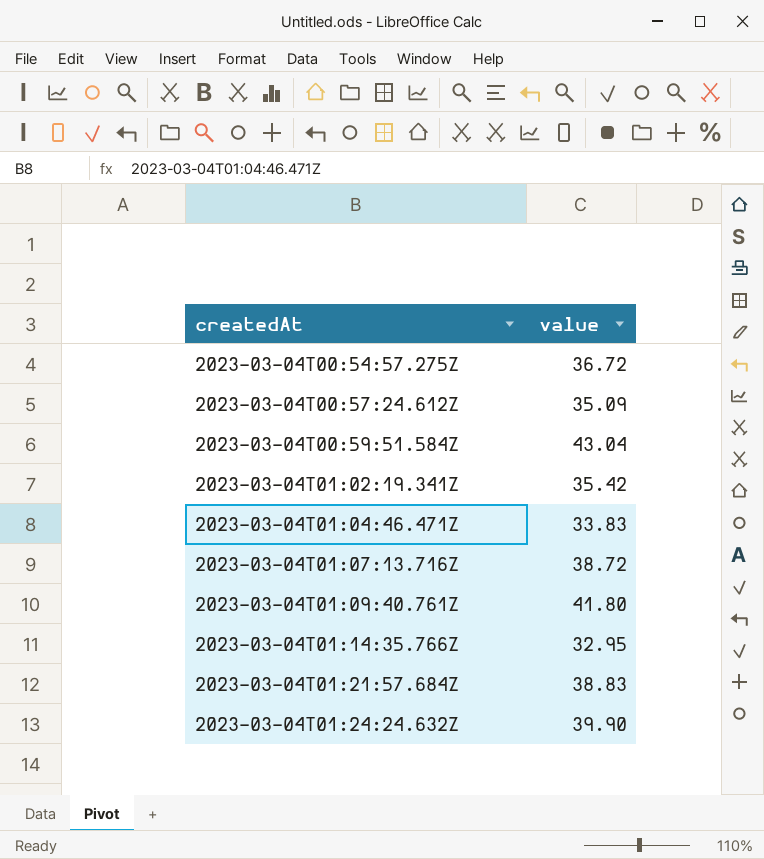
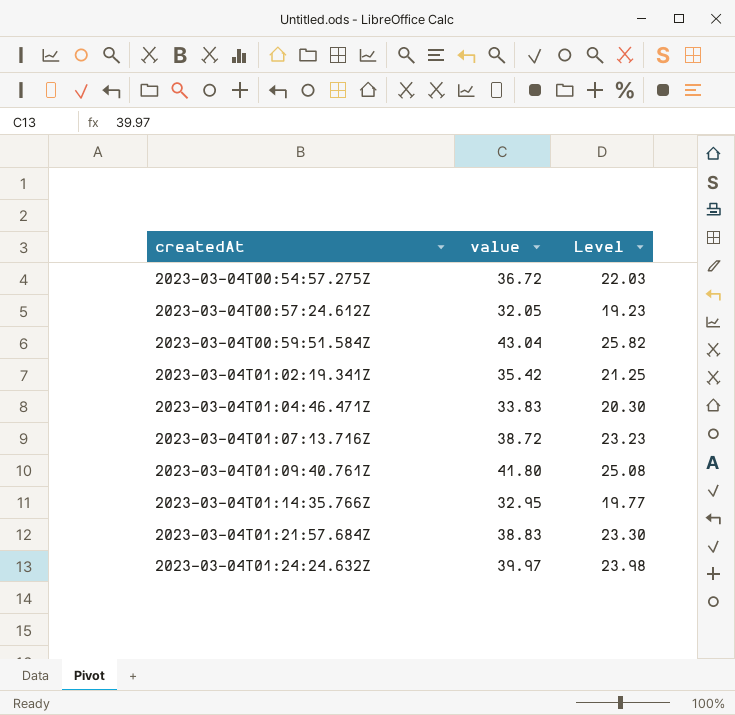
column Level | formula: none -> [value] * 0.6
2023-03-04T00:57:24.612Z | value: 35.09 -> 32.05
2023-03-04T01:24:24.632Z | value: 39.90 -> 39.97

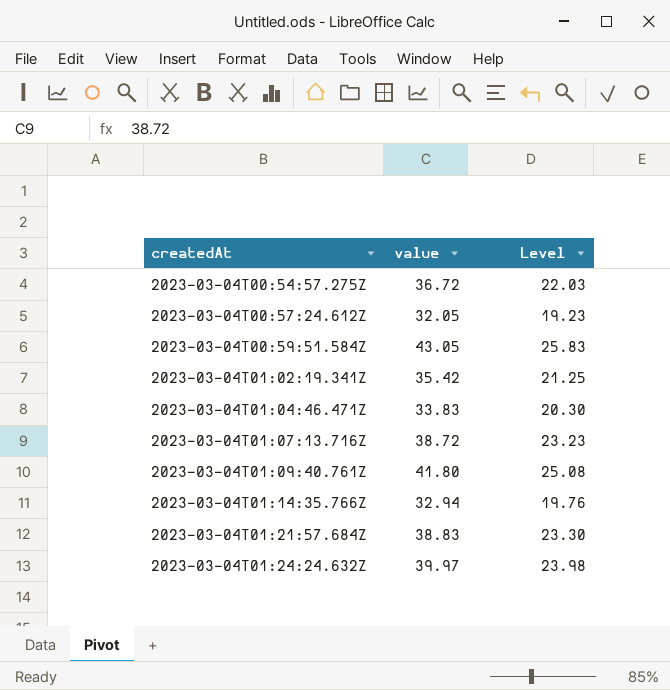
2023-03-04T00:59:51.584Z | value: 43.04 -> 43.05
2023-03-04T00:59:51.584Z | Level: 25.82 -> 25.83
2023-03-04T01:14:35.766Z | value: 32.95 -> 32.94
2023-03-04T01:14:35.766Z | Level: 19.77 -> 19.76

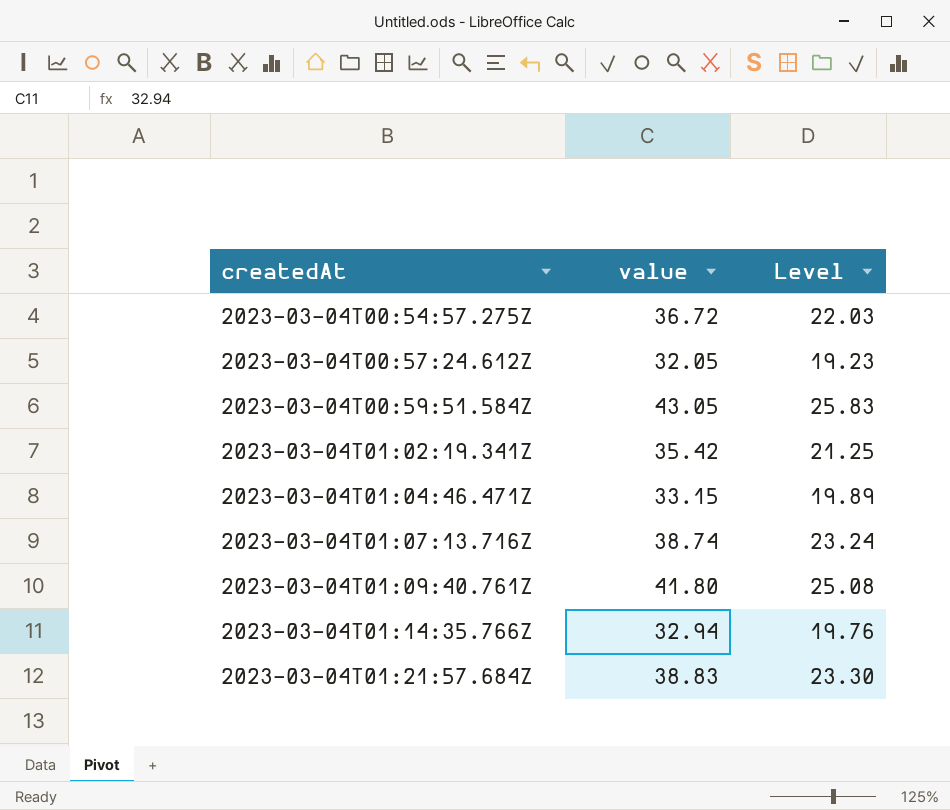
row 2023-03-04T01:24:24.632Z: 39.97 | 23.98 -> none
2023-03-04T01:04:46.471Z | value: 33.83 -> 33.15
2023-03-04T01:04:46.471Z | Level: 20.30 -> 19.89
2023-03-04T01:07:13.716Z | value: 38.72 -> 38.74
2023-03-04T01:07:13.716Z | Level: 23.23 -> 23.24

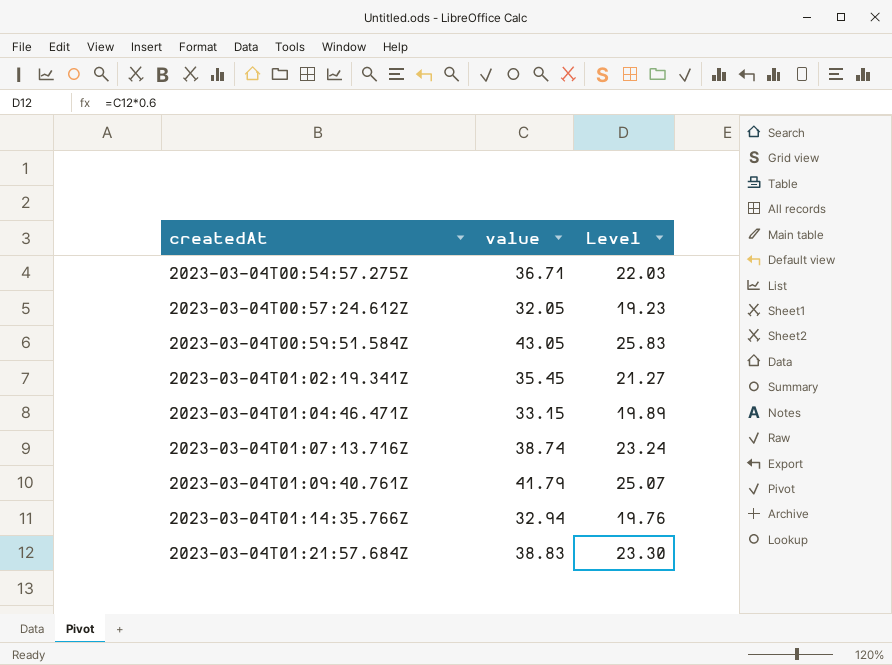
2023-03-04T00:54:57.275Z | value: 36.72 -> 36.71
2023-03-04T01:02:19.341Z | value: 35.42 -> 35.45
2023-03-04T01:02:19.341Z | Level: 21.25 -> 21.27
2023-03-04T01:09:40.761Z | value: 41.80 -> 41.79
2023-03-04T01:09:40.761Z | Level: 25.08 -> 25.07

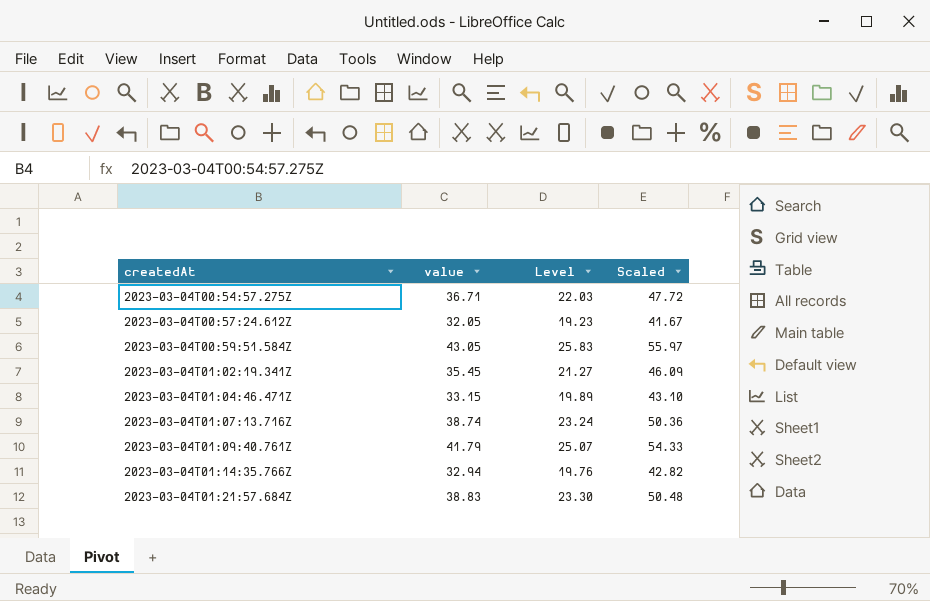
column Scaled | formula: none -> [value] * 1.3

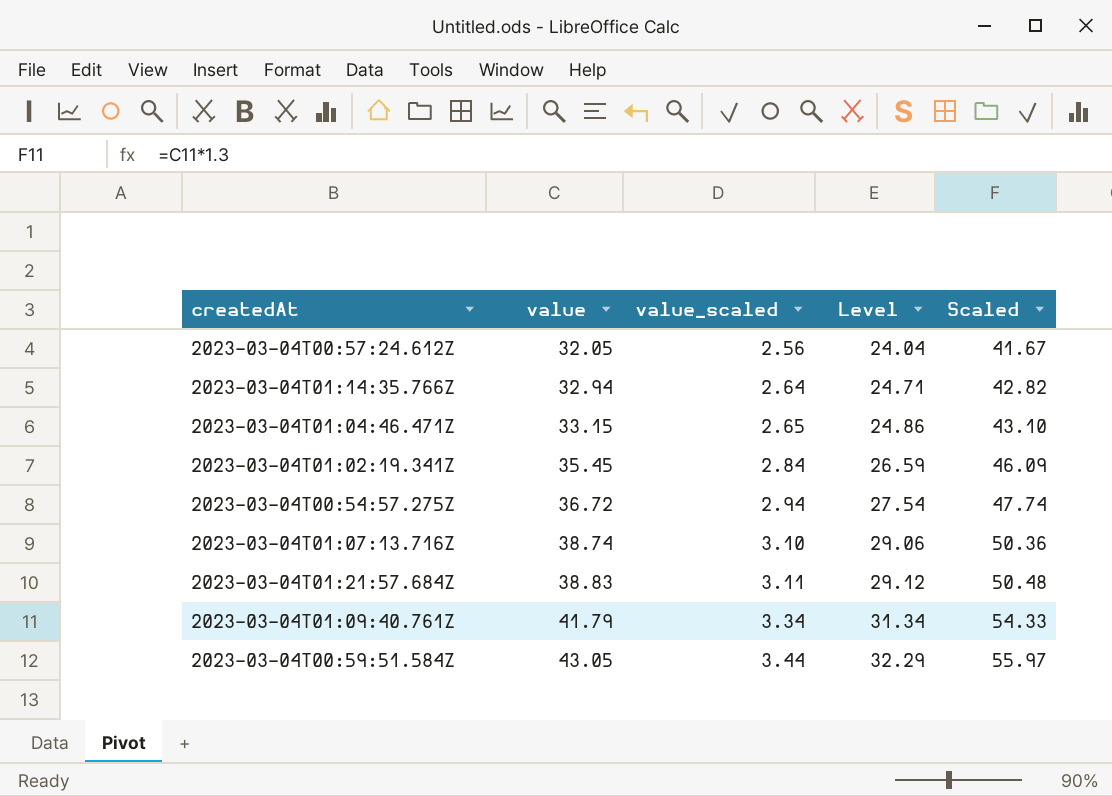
row order: createdAt ascending -> value ascending
column value_scaled | formula: none -> [value] * 0.08
column Level | formula: [value] * 0.6 -> [value] * 0.75
2023-03-04T00:54:57.275Z | value: 36.71 -> 36.72
2023-03-04T00:54:57.275Z | Scaled: 47.72 -> 47.74

